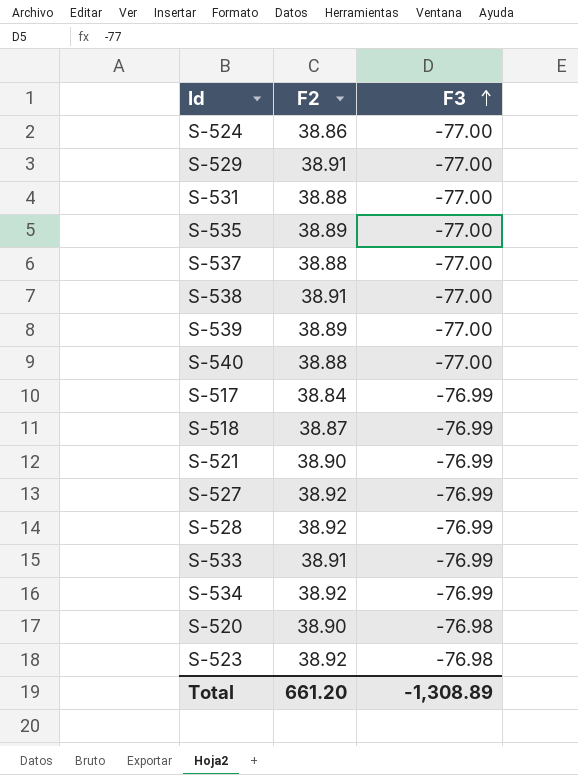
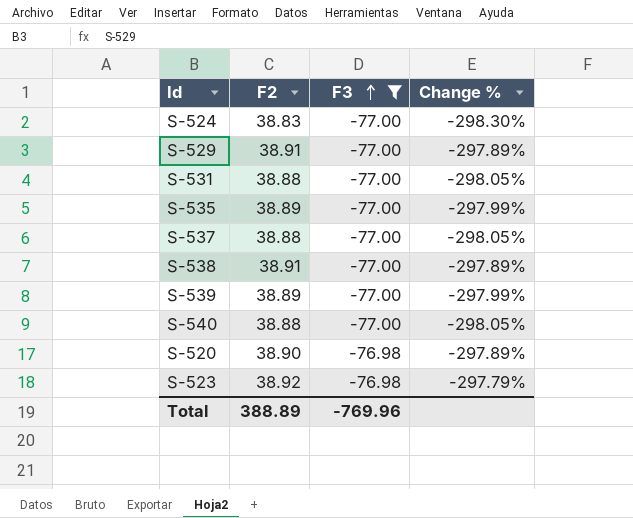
filter: none -> F3 != -76.99
column Change % | formula: none -> ([F3] - [F2]) / [F2]
S-524 | F2: 38.86 -> 38.83
Total | F2: 661.20 -> 388.89
Total | F3: -1,308.89 -> -769.96

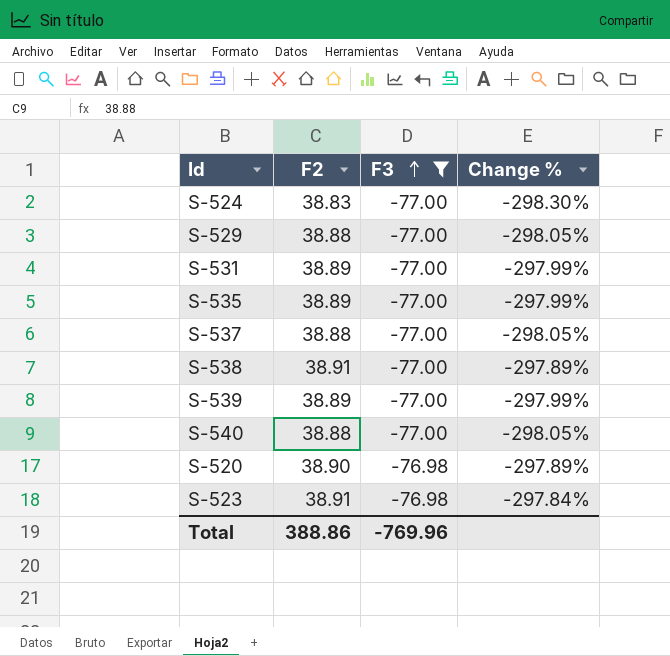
S-529 | F2: 38.91 -> 38.88
S-529 | Change %: -297.89% -> -298.05%
S-531 | F2: 38.88 -> 38.89
S-531 | Change %: -298.05% -> -297.99%
S-523 | F2: 38.92 -> 38.91
S-523 | Change %: -297.79% -> -297.84%
Total | F2: 388.89 -> 388.86

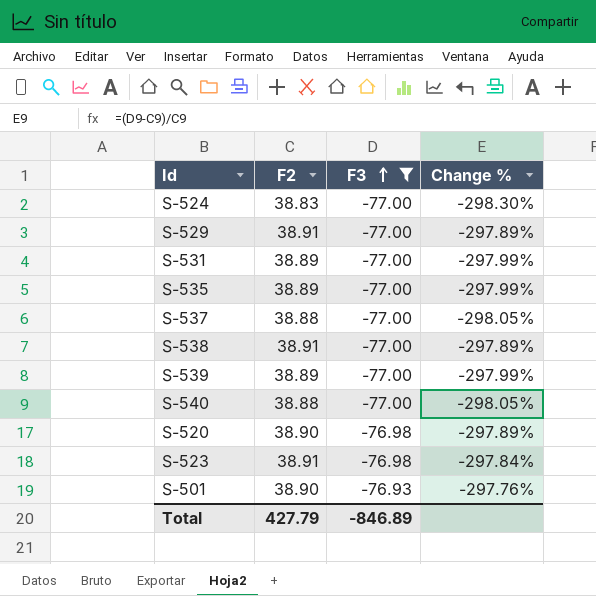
S-529 | F2: 38.88 -> 38.91
S-529 | Change %: -298.05% -> -297.89%
row S-501: none -> 38.90 | -76.93 | -297.76%
Total | F2: 388.86 -> 427.79
Total | F3: -769.96 -> -846.89

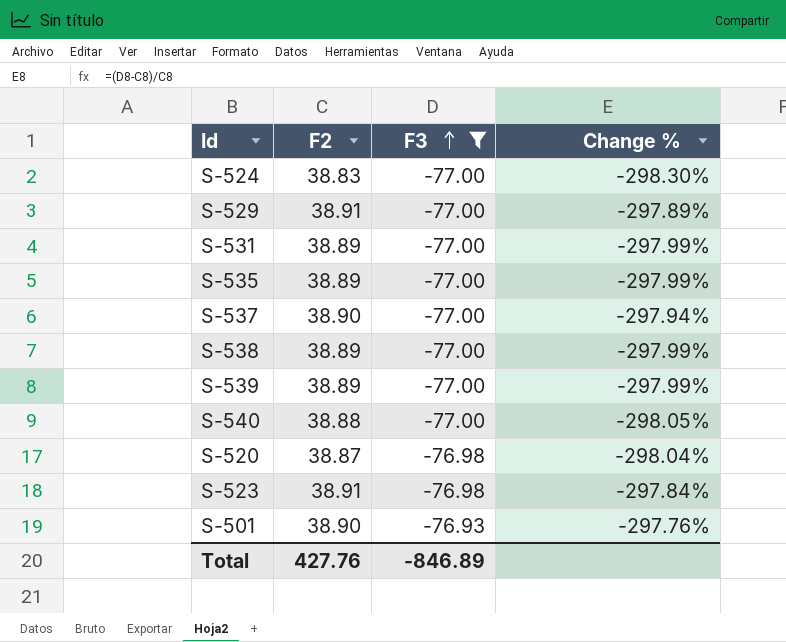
S-537 | F2: 38.88 -> 38.90
S-537 | Change %: -298.05% -> -297.94%
S-538 | F2: 38.91 -> 38.89
S-538 | Change %: -297.89% -> -297.99%
S-520 | F2: 38.90 -> 38.87
S-520 | Change %: -297.89% -> -298.04%
Total | F2: 427.79 -> 427.76

